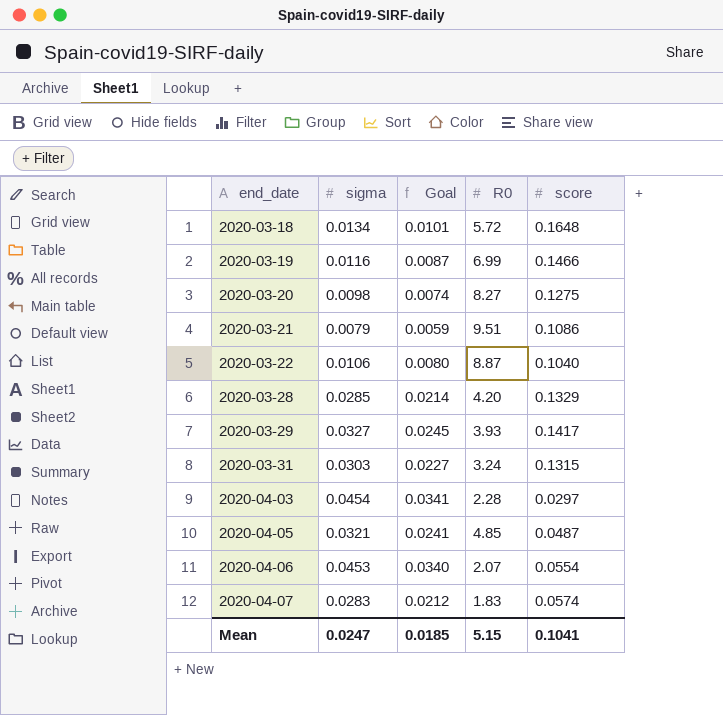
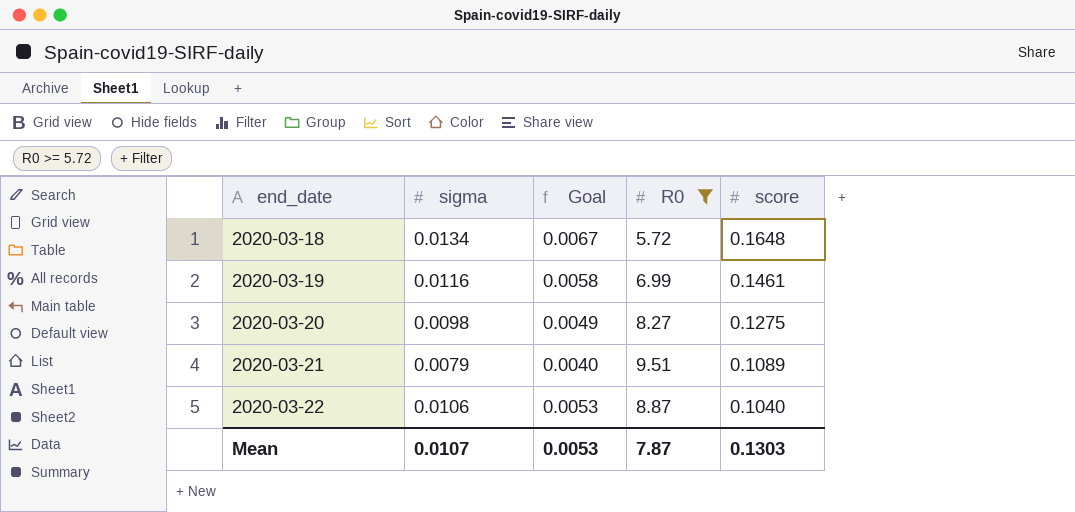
filter: none -> R0 >= 5.72
column Goal | formula: [sigma] * 0.75 -> [sigma] * 0.5
2020-03-19 | score: 0.1466 -> 0.1461
2020-03-21 | score: 0.1086 -> 0.1089
Mean | sigma: 0.0247 -> 0.0107
Mean | Goal: 0.0185 -> 0.0053
Mean | R0: 5.15 -> 7.87
Mean | score: 0.1041 -> 0.1303

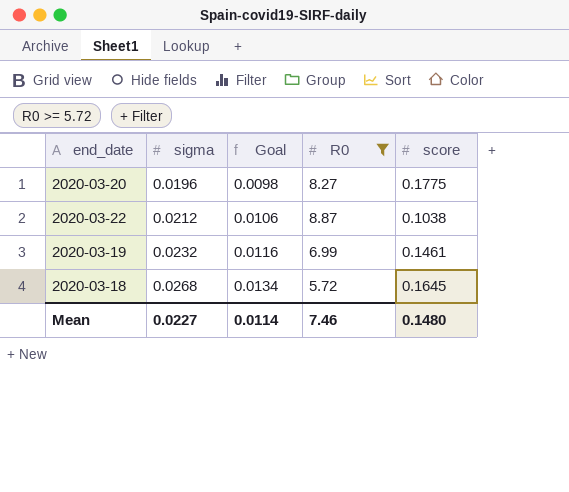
row order: end_date ascending -> sigma ascending
row 2020-03-21: 0.0079 | 0.0040 | 9.51 | 0.1089 -> none
2020-03-20 | sigma: 0.0098 -> 0.0196
2020-03-20 | Goal: 0.0049 -> 0.0098
2020-03-20 | score: 0.1275 -> 0.1775
2020-03-22 | sigma: 0.0106 -> 0.0212
2020-03-22 | Goal: 0.0053 -> 0.0106
2020-03-22 | score: 0.1040 -> 0.1038
2020-03-19 | sigma: 0.0116 -> 0.0232
2020-03-19 | Goal: 0.0058 -> 0.0116
2020-03-18 | sigma: 0.0134 -> 0.0268
2020-03-18 | Goal: 0.0067 -> 0.0134
2020-03-18 | score: 0.1648 -> 0.1645
Mean | sigma: 0.0107 -> 0.0227
Mean | Goal: 0.0053 -> 0.0114
Mean | R0: 7.87 -> 7.46
Mean | score: 0.1303 -> 0.1480

